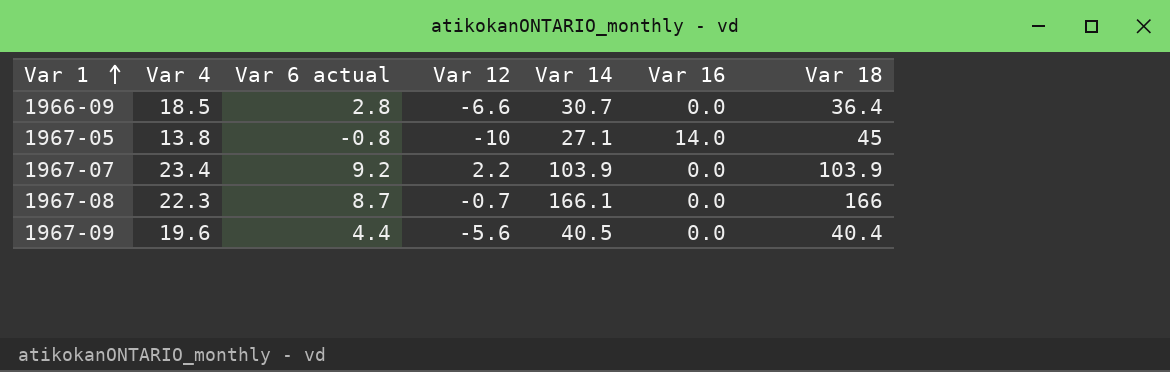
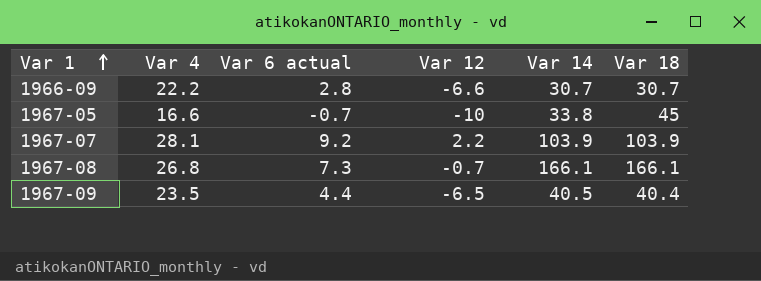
column Var 16 | position: 6 -> none
1966-09 | Var 4: 18.5 -> 22.2
1966-09 | Var 18: 36.4 -> 30.7
1967-05 | Var 4: 13.8 -> 16.6
1967-05 | Var 6 actual: -0.8 -> -0.7
1967-05 | Var 14: 27.1 -> 33.8
1967-07 | Var 4: 23.4 -> 28.1
1967-08 | Var 4: 22.3 -> 26.8
1967-08 | Var 6 actual: 8.7 -> 7.3
1967-08 | Var 18: 166 -> 166.1
1967-09 | Var 4: 19.6 -> 23.5
1967-09 | Var 12: -5.6 -> -6.5

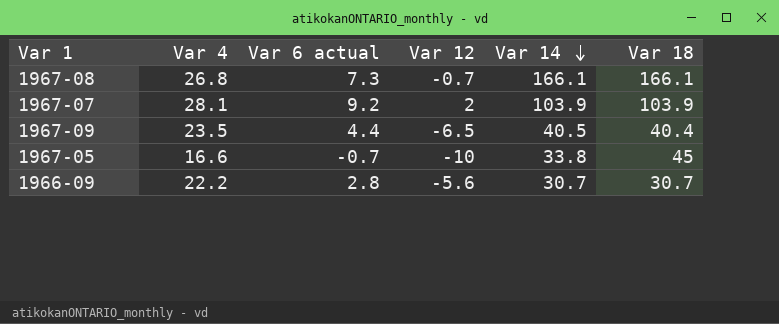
row order: Var 1 ascending -> Var 14 descending
1967-07 | Var 12: 2.2 -> 2
1966-09 | Var 12: -6.6 -> -5.6

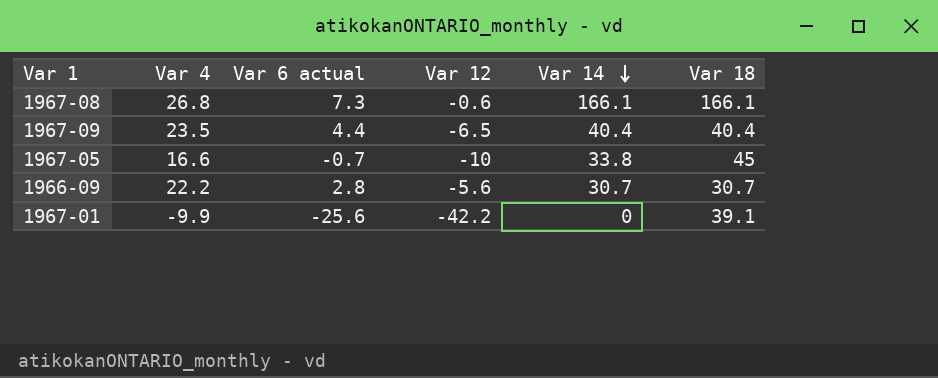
row 1967-07: 28.1 | 9.2 | 2 | 103.9 | 103.9 -> none
1967-08 | Var 12: -0.7 -> -0.6
1967-09 | Var 14: 40.5 -> 40.4
row 1967-01: none -> -9.9 | -25.6 | -42.2 | 0 | 39.1

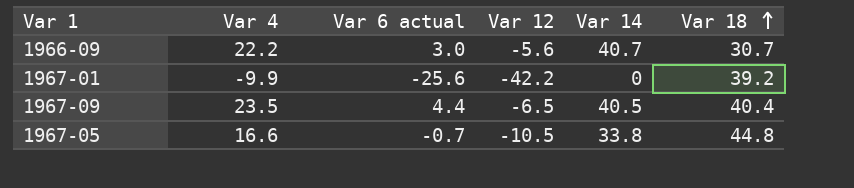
row order: Var 14 descending -> Var 18 ascending
row 1967-08: 26.8 | 7.3 | -0.6 | 166.1 | 166.1 -> none
1966-09 | Var 6 actual: 2.8 -> 3.0
1966-09 | Var 14: 30.7 -> 40.7
1967-01 | Var 18: 39.1 -> 39.2
1967-09 | Var 14: 40.4 -> 40.5
1967-05 | Var 12: -10 -> -10.5
1967-05 | Var 18: 45 -> 44.8

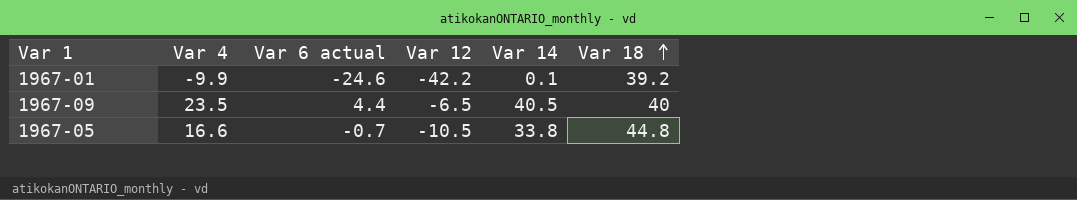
row 1966-09: 22.2 | 3.0 | -5.6 | 40.7 | 30.7 -> none
1967-01 | Var 6 actual: -25.6 -> -24.6
1967-01 | Var 14: 0 -> 0.1
1967-09 | Var 18: 40.4 -> 40

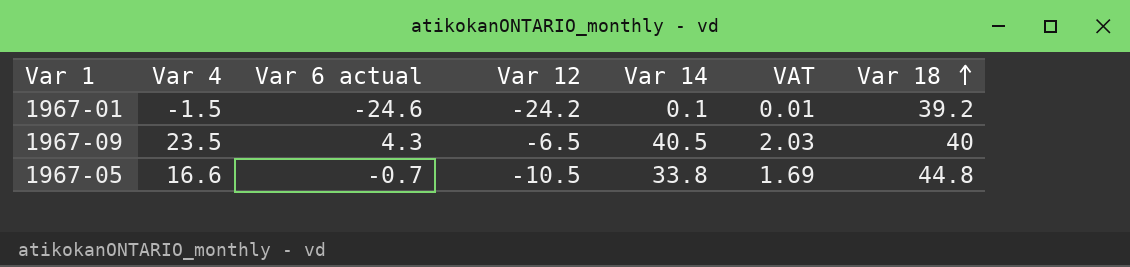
column VAT | formula: none -> [Var 14] * 0.05
1967-01 | Var 4: -9.9 -> -1.5
1967-01 | Var 12: -42.2 -> -24.2
1967-09 | Var 6 actual: 4.4 -> 4.3

